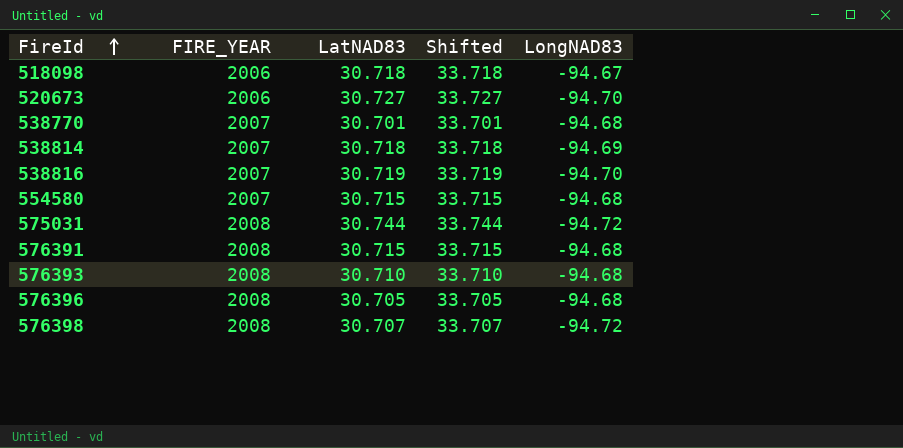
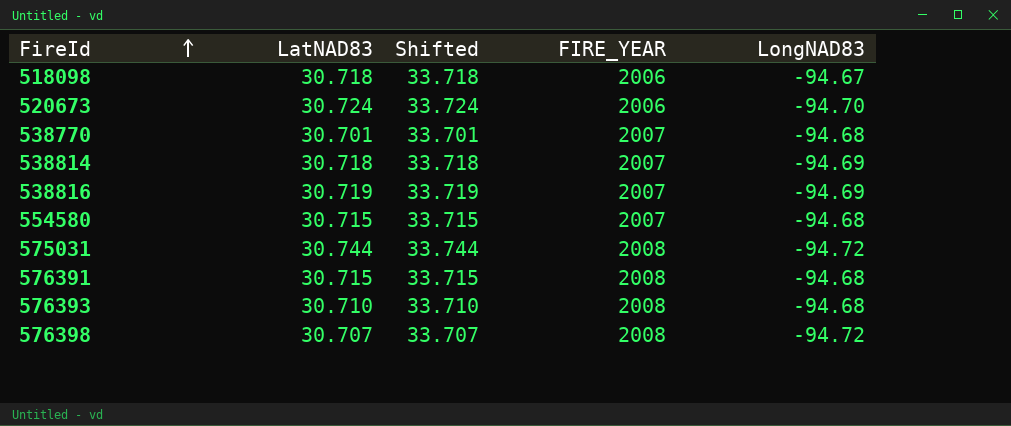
column FIRE_YEAR | position: 2 -> 4
row 576396: 2008 | 30.705 | 33.705 | -94.68 -> none
520673 | LatNAD83: 30.727 -> 30.724
520673 | Shifted: 33.727 -> 33.724
538816 | LongNAD83: -94.70 -> -94.69

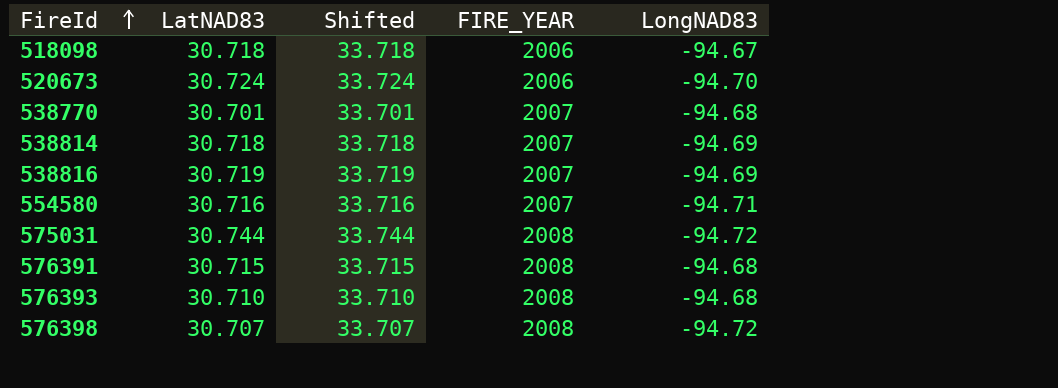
554580 | LatNAD83: 30.715 -> 30.716
554580 | Shifted: 33.715 -> 33.716
554580 | LongNAD83: -94.68 -> -94.71

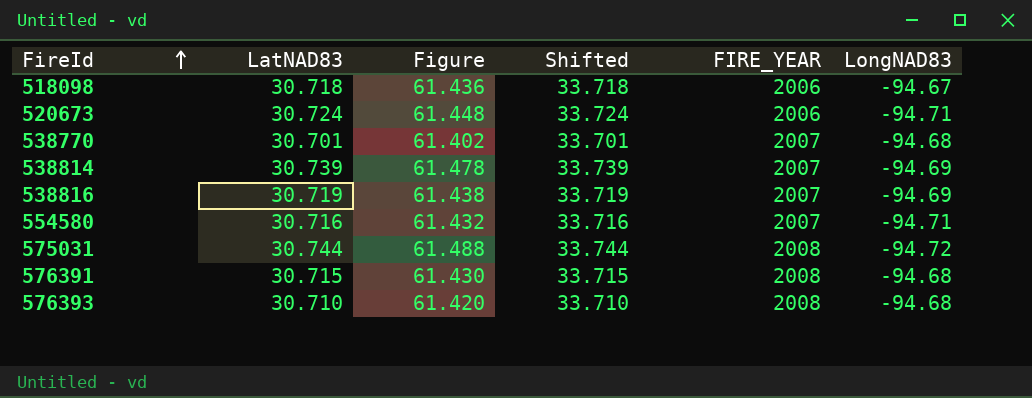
column Figure | formula: none -> [LatNAD83] * 2
row 576398: 30.707 | 33.707 | 2008 | -94.72 -> none
520673 | LongNAD83: -94.70 -> -94.71
538814 | LatNAD83: 30.718 -> 30.739
538814 | Shifted: 33.718 -> 33.739

